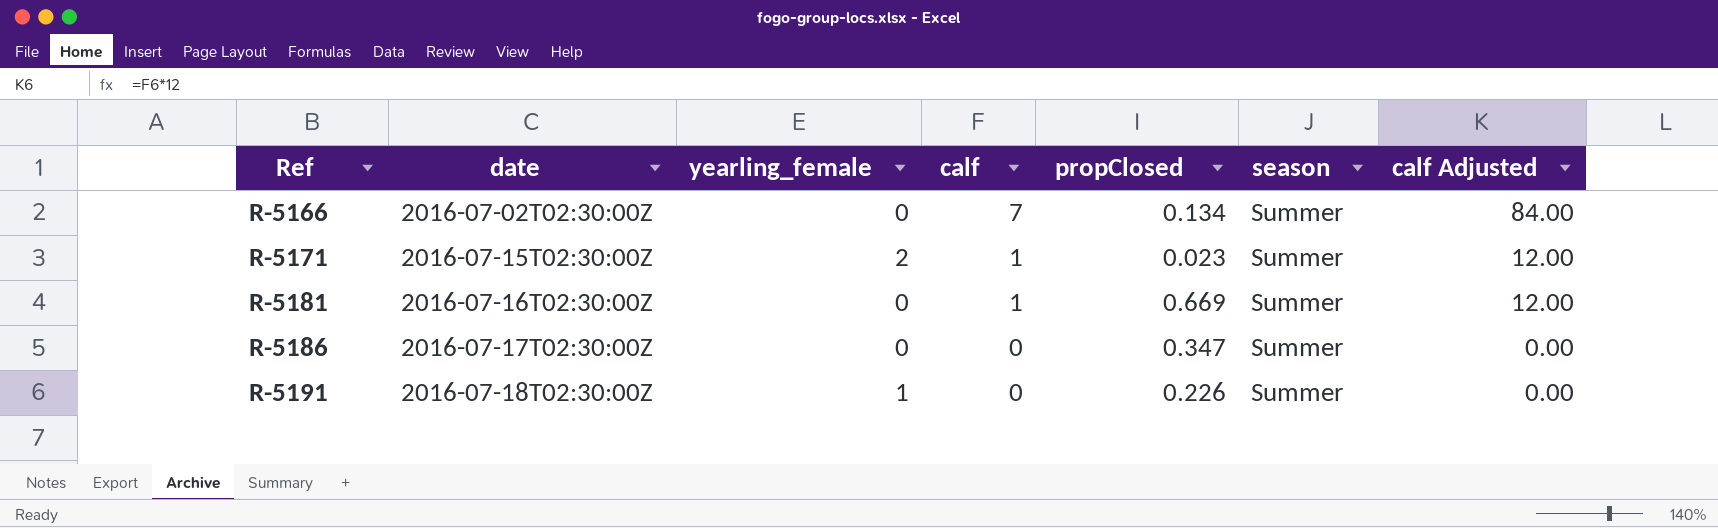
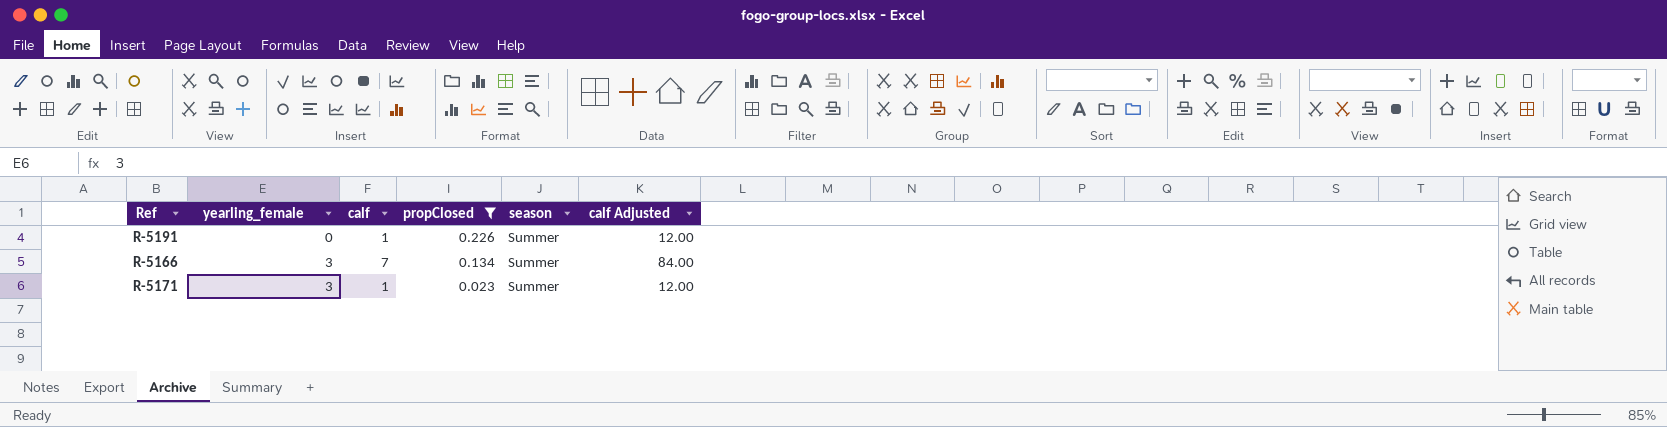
filter: none -> propClosed <= 0.226
row order: Ref ascending -> yearling_female ascending
column date | position: 2 -> none
R-5191 | yearling_female: 1 -> 0
R-5191 | calf: 0 -> 1
R-5191 | calf Adjusted: 0.00 -> 12.00
R-5166 | yearling_female: 0 -> 3
R-5171 | yearling_female: 2 -> 3

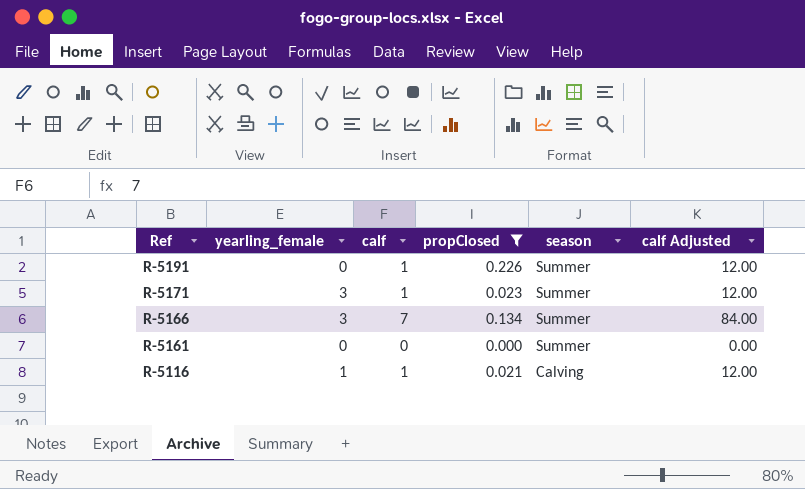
row order: yearling_female ascending -> Ref descending
row R-5161: none -> 0 | 0 | 0.000 | Summer | 0.00
row R-5116: none -> 1 | 1 | 0.021 | Calving | 12.00

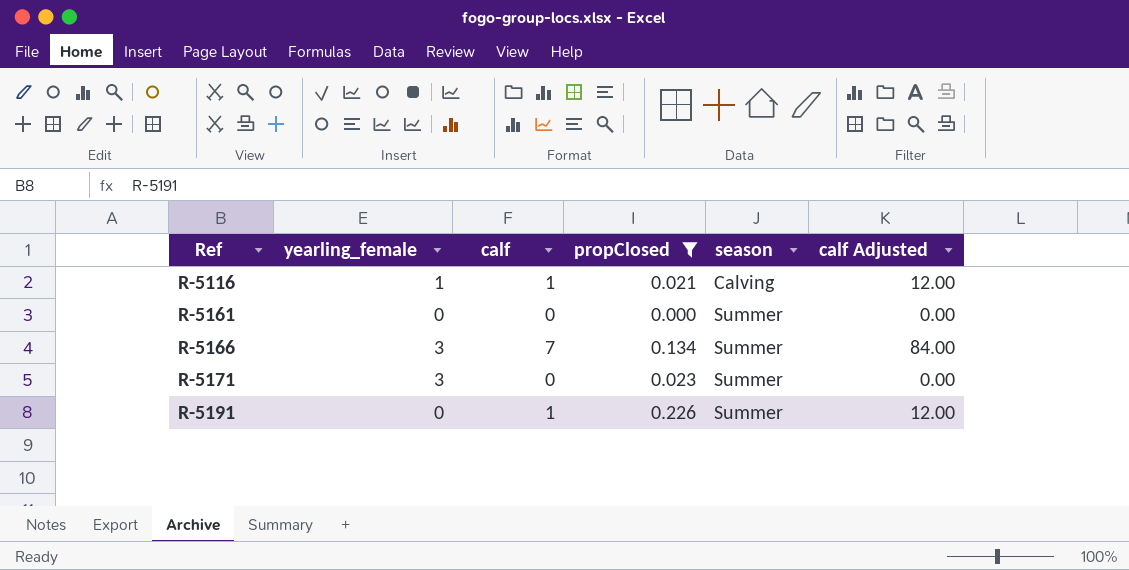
row order: Ref descending -> Ref ascending
R-5171 | calf: 1 -> 0
R-5171 | calf Adjusted: 12.00 -> 0.00

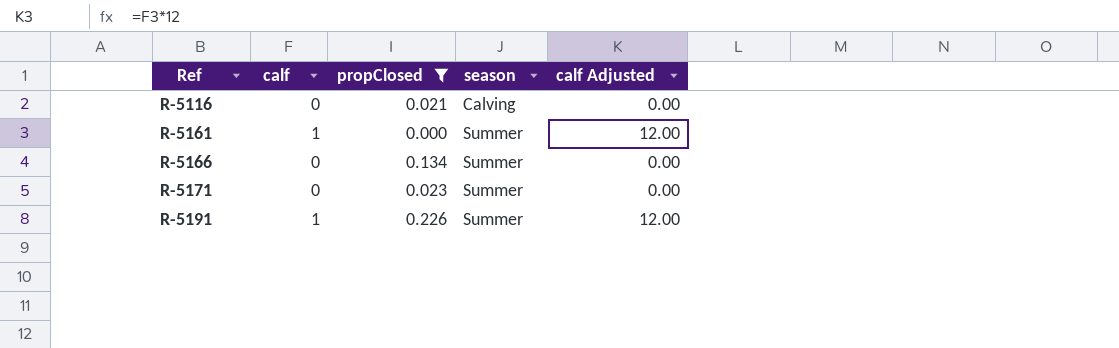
column yearling_female | position: 2 -> none
R-5116 | calf: 1 -> 0
R-5116 | calf Adjusted: 12.00 -> 0.00
R-5161 | calf: 0 -> 1
R-5161 | calf Adjusted: 0.00 -> 12.00
R-5166 | calf: 7 -> 0
R-5166 | calf Adjusted: 84.00 -> 0.00

